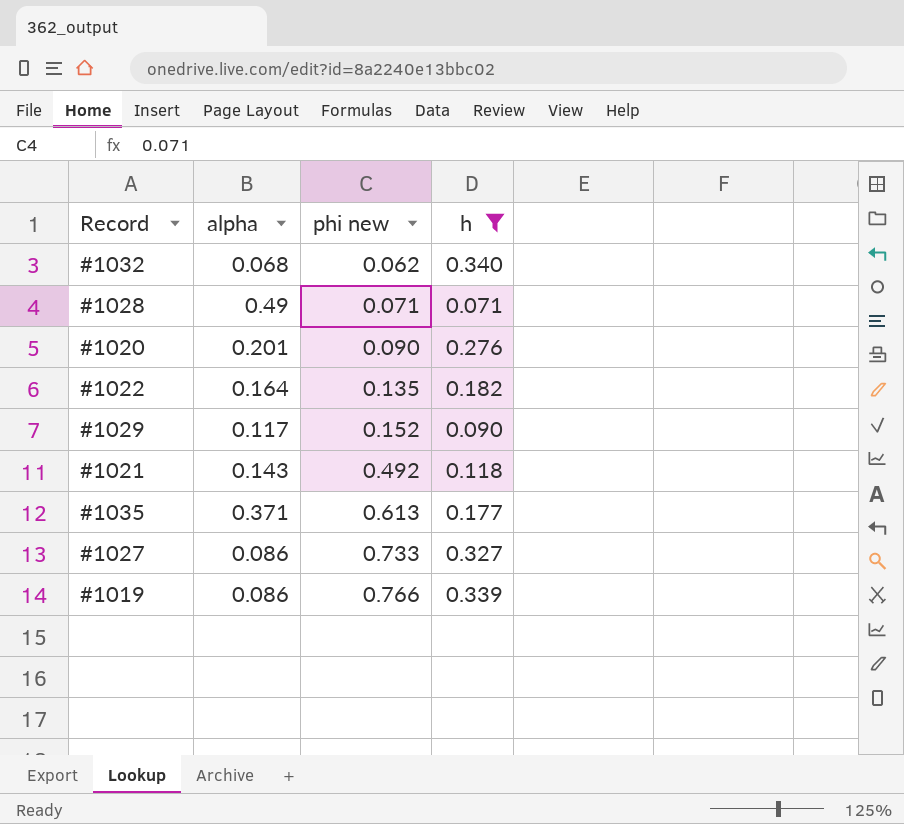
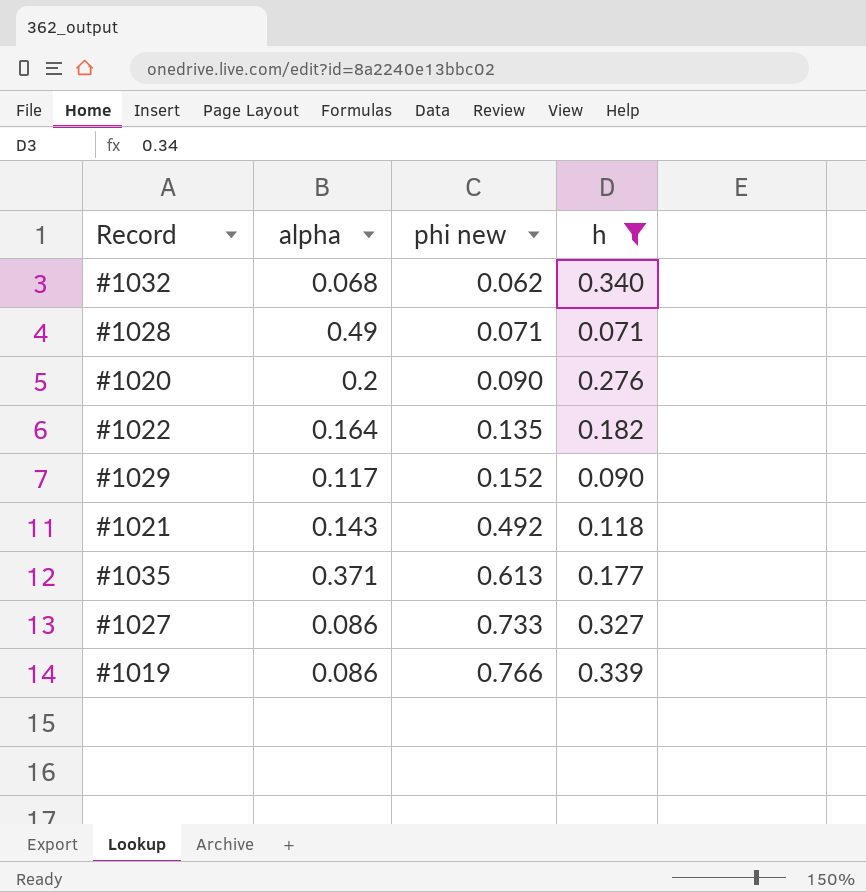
#1020 | alpha: 0.201 -> 0.2

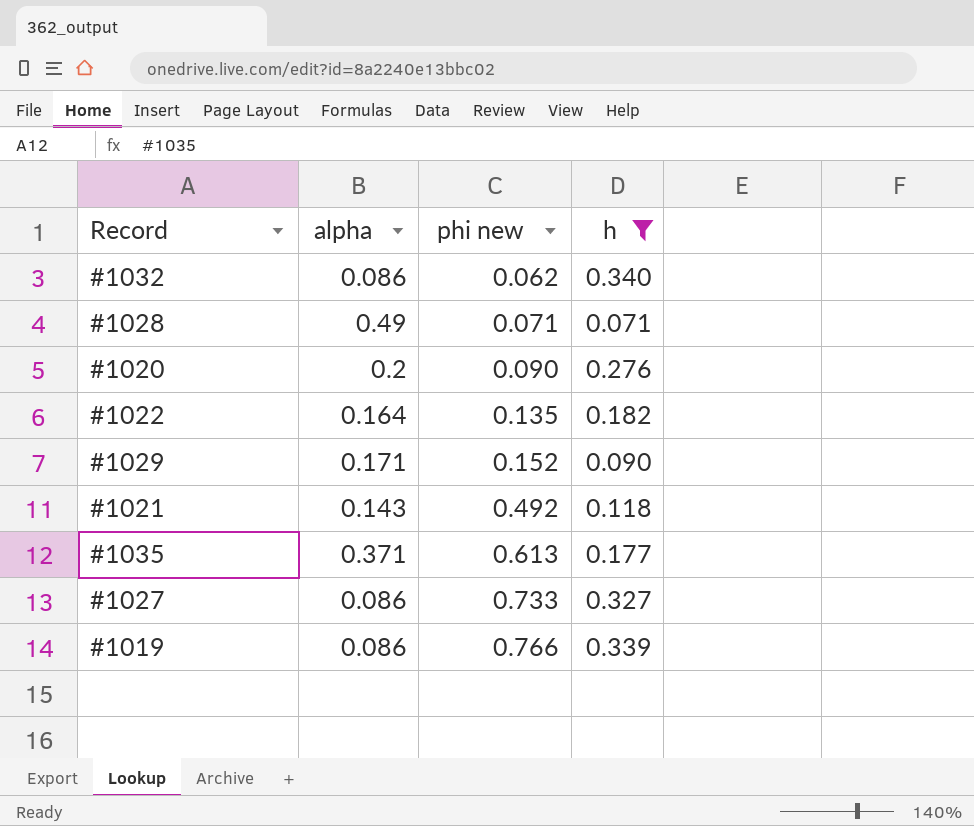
#1032 | alpha: 0.068 -> 0.086
#1029 | alpha: 0.117 -> 0.171

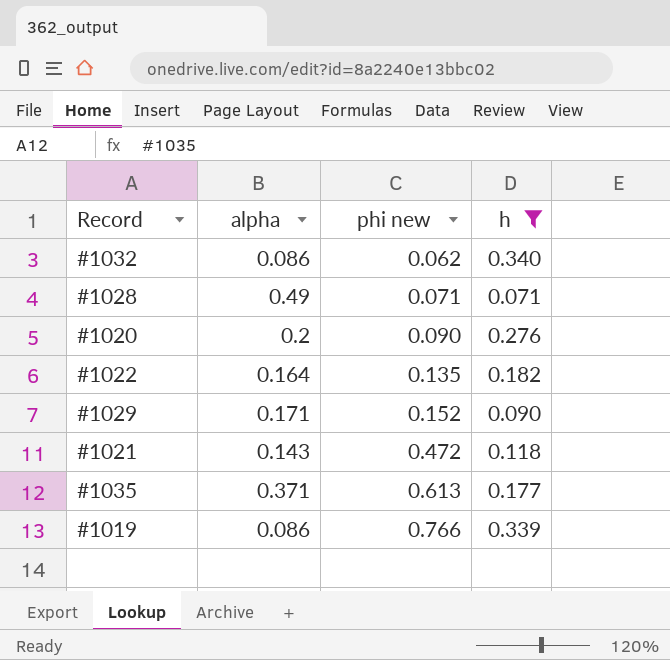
row #1027: 0.086 | 0.733 | 0.327 -> none
#1021 | phi new: 0.492 -> 0.472

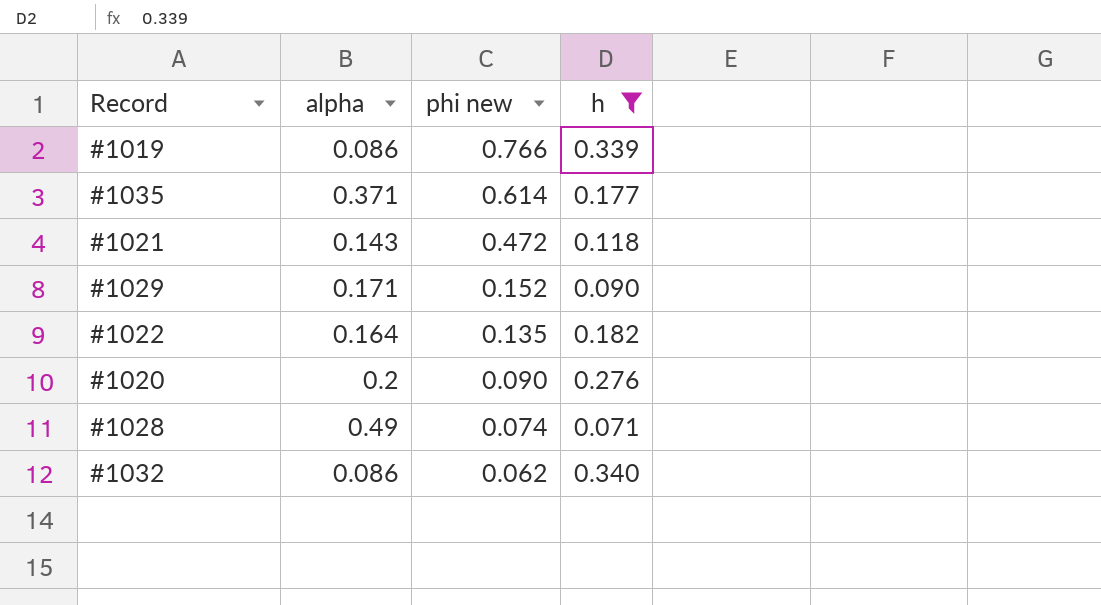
row order: phi new ascending -> phi new descending
#1035 | phi new: 0.613 -> 0.614
#1028 | phi new: 0.071 -> 0.074

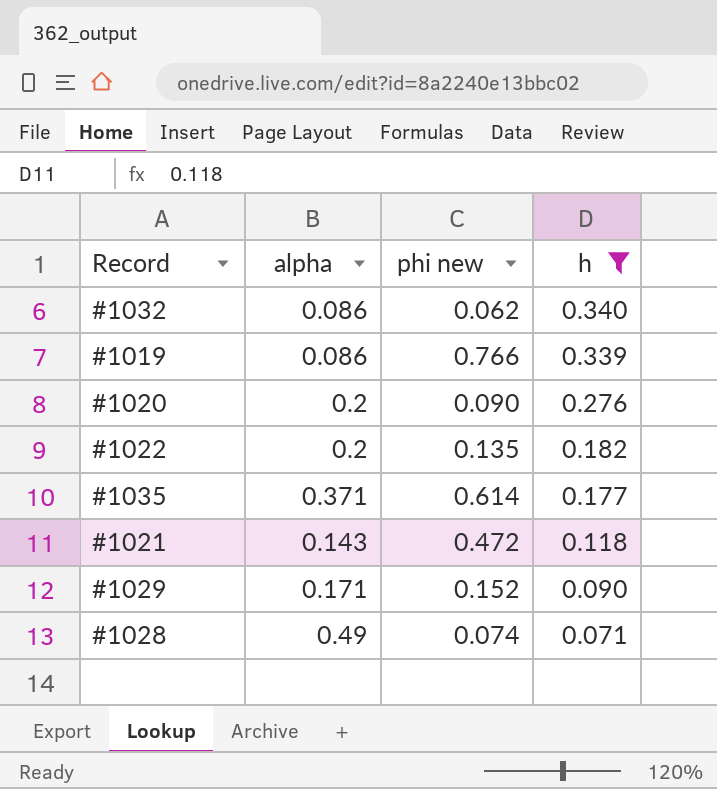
row order: phi new descending -> h descending
#1022 | alpha: 0.164 -> 0.2

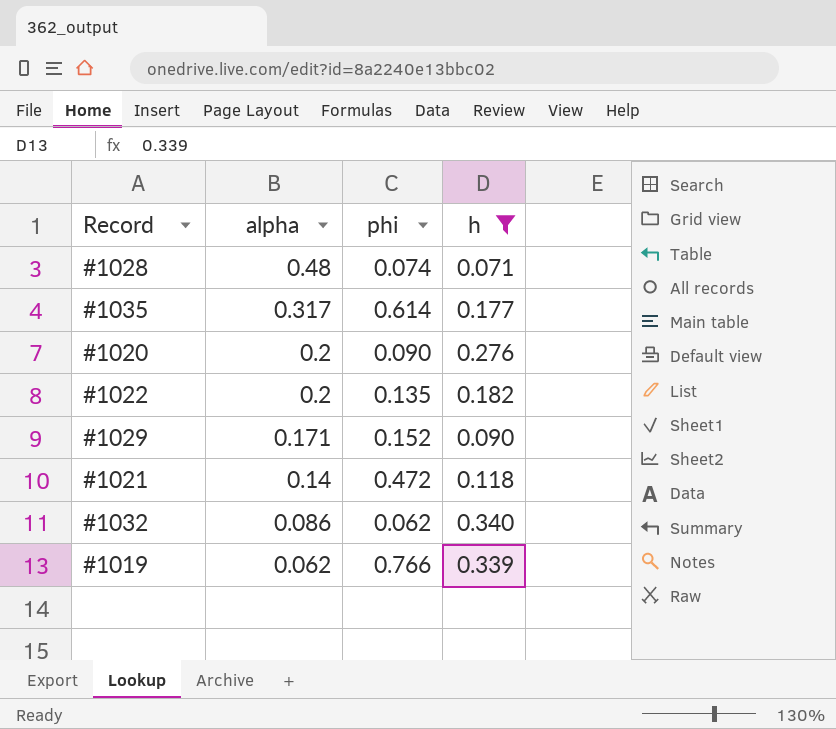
row order: h descending -> alpha descending
column name: phi new -> phi
#1028 | alpha: 0.49 -> 0.48
#1035 | alpha: 0.371 -> 0.317
#1021 | alpha: 0.143 -> 0.14
#1019 | alpha: 0.086 -> 0.062

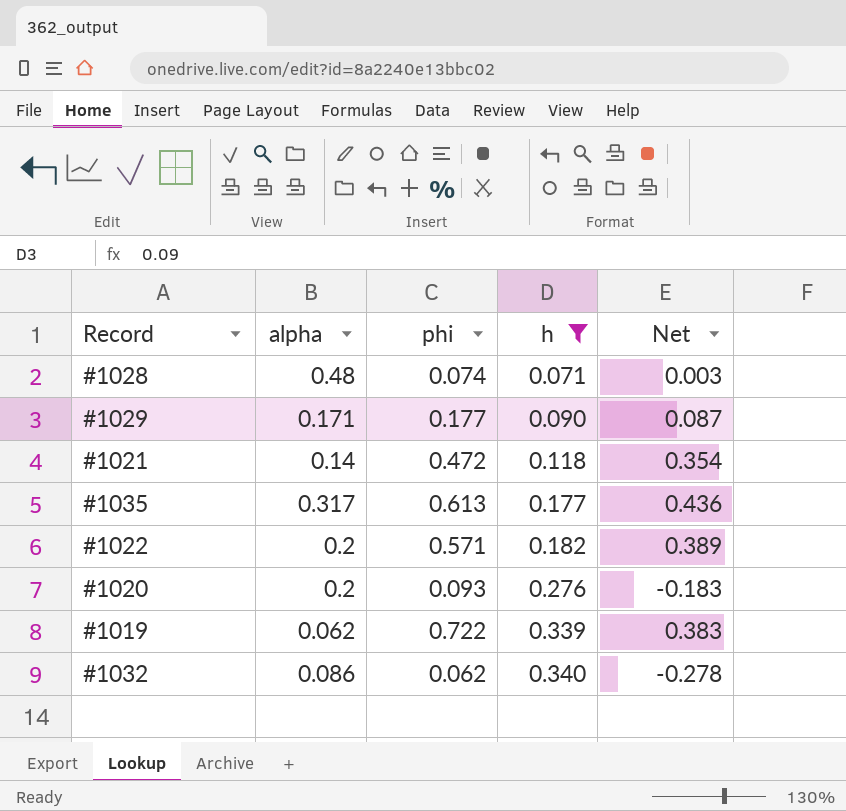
row order: alpha descending -> h ascending
column Net | formula: none -> [phi] - [h]
#1029 | phi: 0.152 -> 0.177
#1035 | phi: 0.614 -> 0.613
#1022 | phi: 0.135 -> 0.571
#1020 | phi: 0.090 -> 0.093
#1019 | phi: 0.766 -> 0.722

